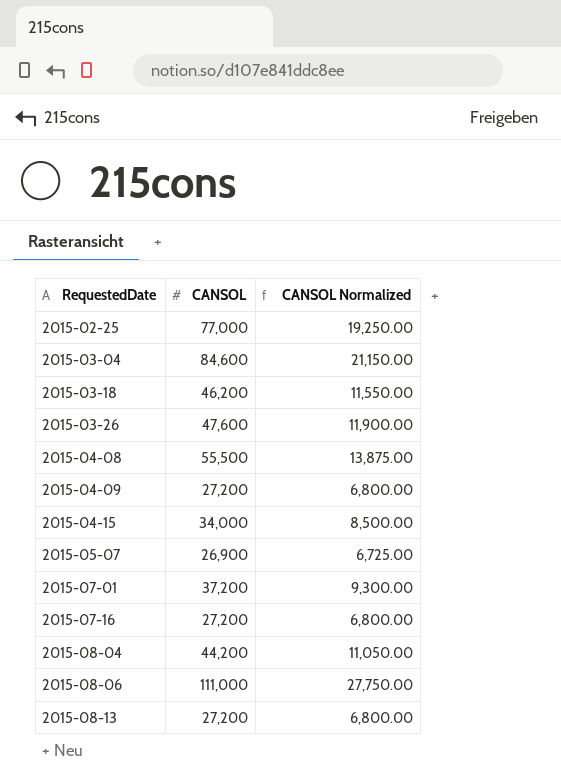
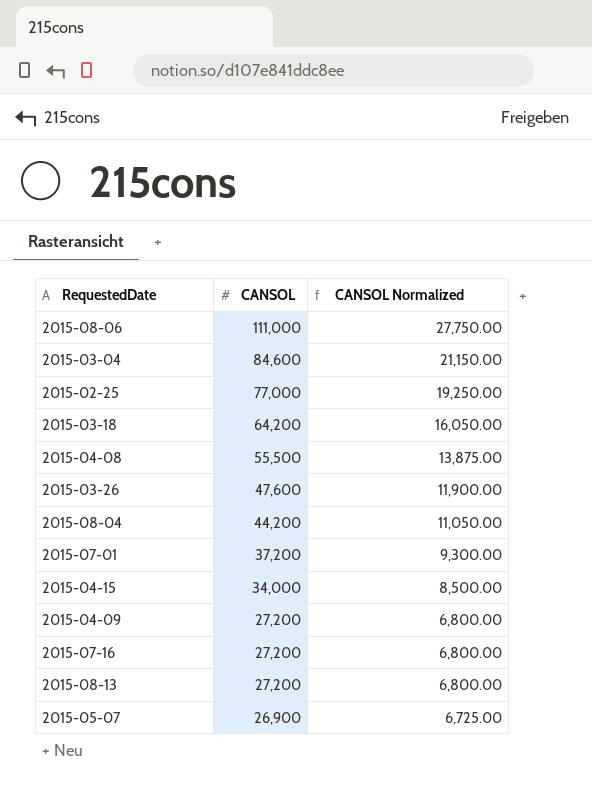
row order: RequestedDate ascending -> CANSOL descending
2015-03-18 | CANSOL: 46,200 -> 64,200
2015-03-18 | CANSOL Normalized: 11,550.00 -> 16,050.00

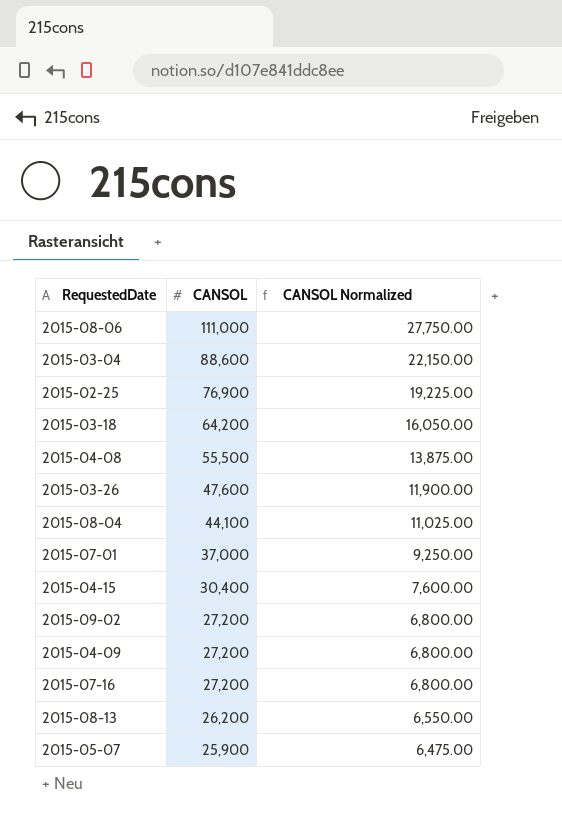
2015-03-04 | CANSOL: 84,600 -> 88,600
2015-03-04 | CANSOL Normalized: 21,150.00 -> 22,150.00
2015-02-25 | CANSOL: 77,000 -> 76,900
2015-02-25 | CANSOL Normalized: 19,250.00 -> 19,225.00
2015-08-04 | CANSOL: 44,200 -> 44,100
2015-08-04 | CANSOL Normalized: 11,050.00 -> 11,025.00
2015-07-01 | CANSOL: 37,200 -> 37,000
2015-07-01 | CANSOL Normalized: 9,300.00 -> 9,250.00
2015-04-15 | CANSOL: 34,000 -> 30,400
2015-04-15 | CANSOL Normalized: 8,500.00 -> 7,600.00
row 2015-09-02: none -> 27,200 | 6,800.00
2015-08-13 | CANSOL: 27,200 -> 26,200
2015-08-13 | CANSOL Normalized: 6,800.00 -> 6,550.00
2015-05-07 | CANSOL: 26,900 -> 25,900
2015-05-07 | CANSOL Normalized: 6,725.00 -> 6,475.00

